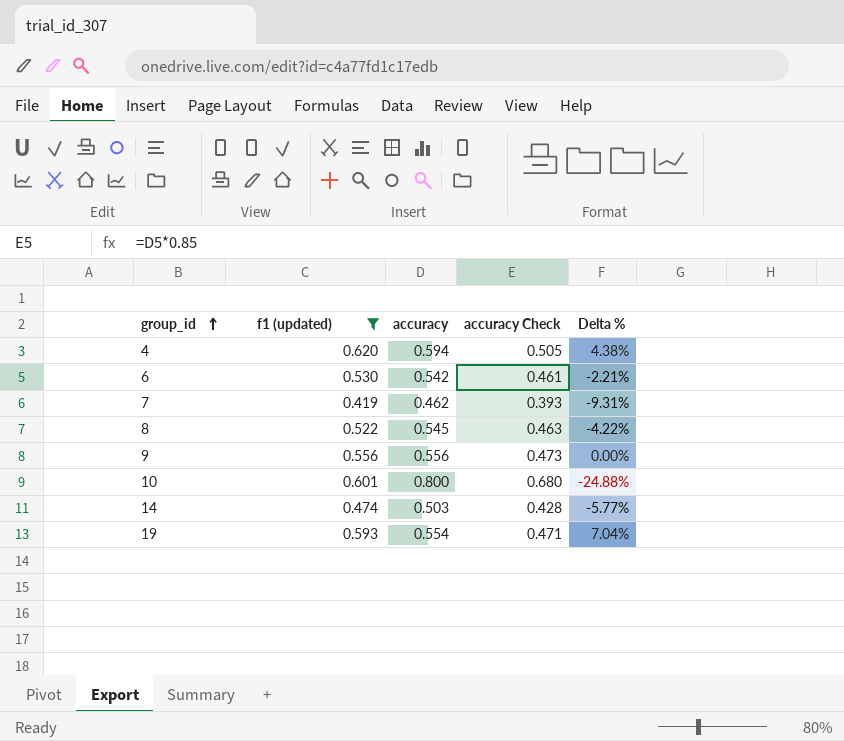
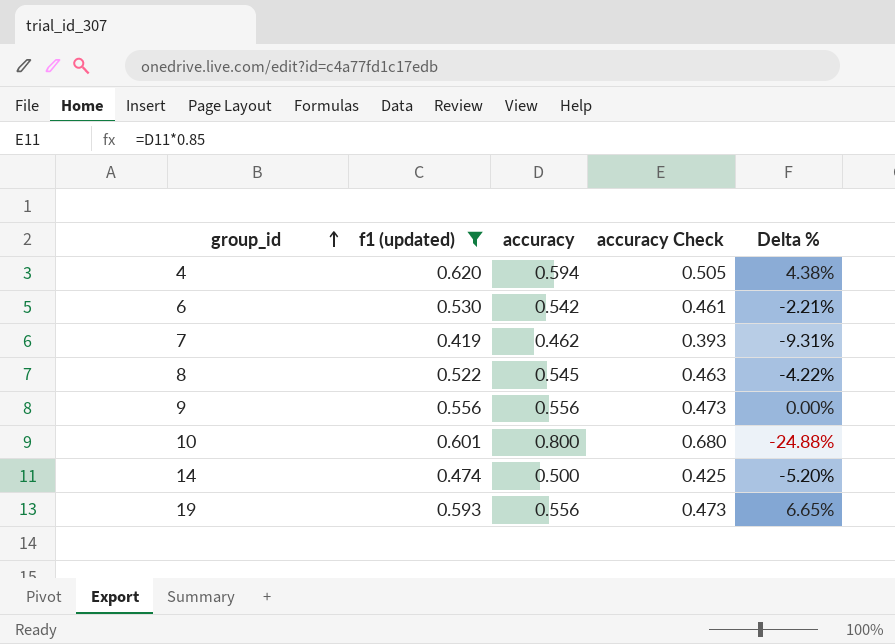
14 | accuracy: 0.503 -> 0.500
14 | accuracy Check: 0.428 -> 0.425
14 | Delta %: -5.77% -> -5.20%
19 | accuracy: 0.554 -> 0.556
19 | accuracy Check: 0.471 -> 0.473
19 | Delta %: 7.04% -> 6.65%

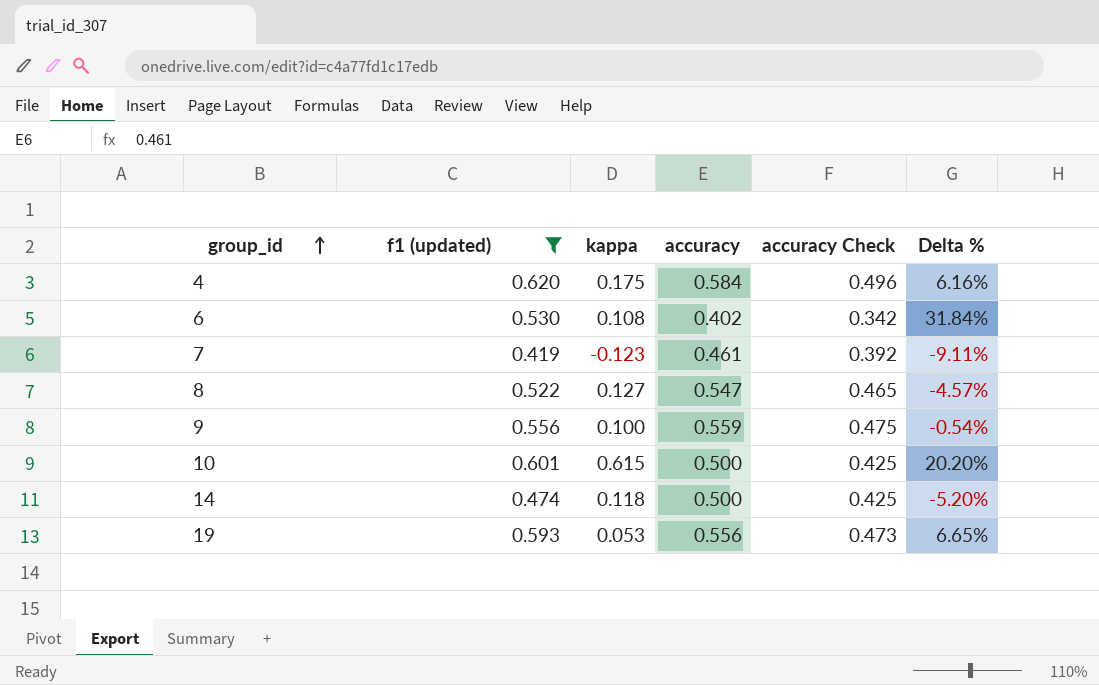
column kappa | position: none -> 3
4 | accuracy: 0.594 -> 0.584
4 | accuracy Check: 0.505 -> 0.496
4 | Delta %: 4.38% -> 6.16%
6 | accuracy: 0.542 -> 0.402
6 | accuracy Check: 0.461 -> 0.342
6 | Delta %: -2.21% -> 31.84%
7 | accuracy: 0.462 -> 0.461
7 | accuracy Check: 0.393 -> 0.392
7 | Delta %: -9.31% -> -9.11%
8 | accuracy: 0.545 -> 0.547
8 | accuracy Check: 0.463 -> 0.465
8 | Delta %: -4.22% -> -4.57%
9 | accuracy: 0.556 -> 0.559
9 | accuracy Check: 0.473 -> 0.475
9 | Delta %: 0.00% -> -0.54%
10 | accuracy: 0.800 -> 0.500
10 | accuracy Check: 0.680 -> 0.425
10 | Delta %: -24.88% -> 20.20%

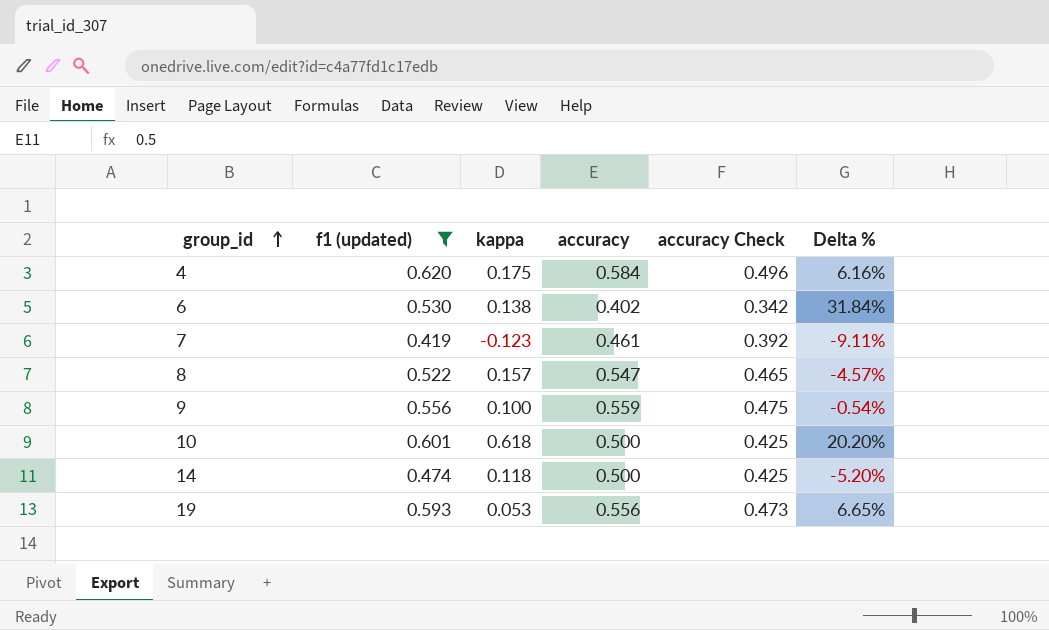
6 | kappa: 0.108 -> 0.138
8 | kappa: 0.127 -> 0.157
10 | kappa: 0.615 -> 0.618

